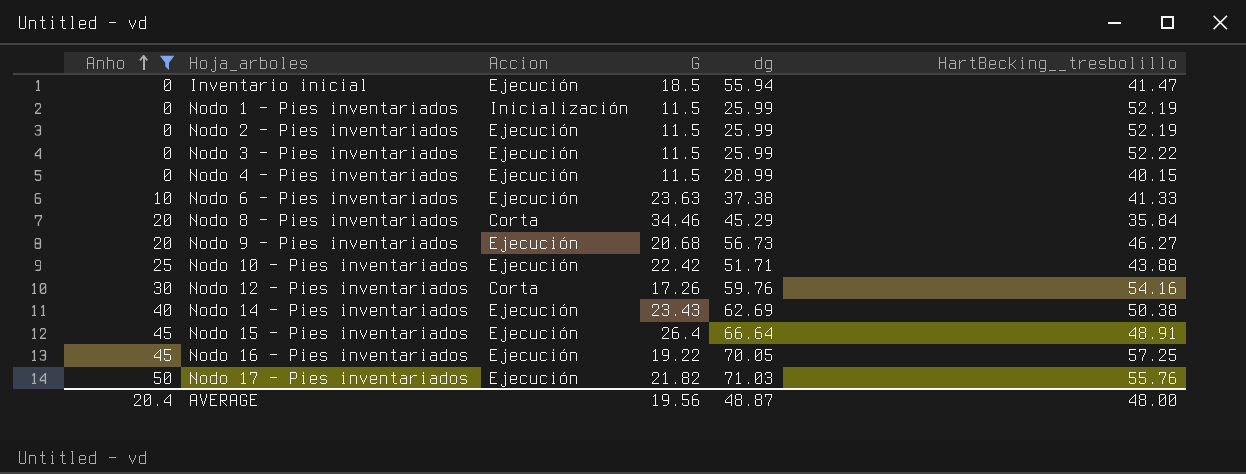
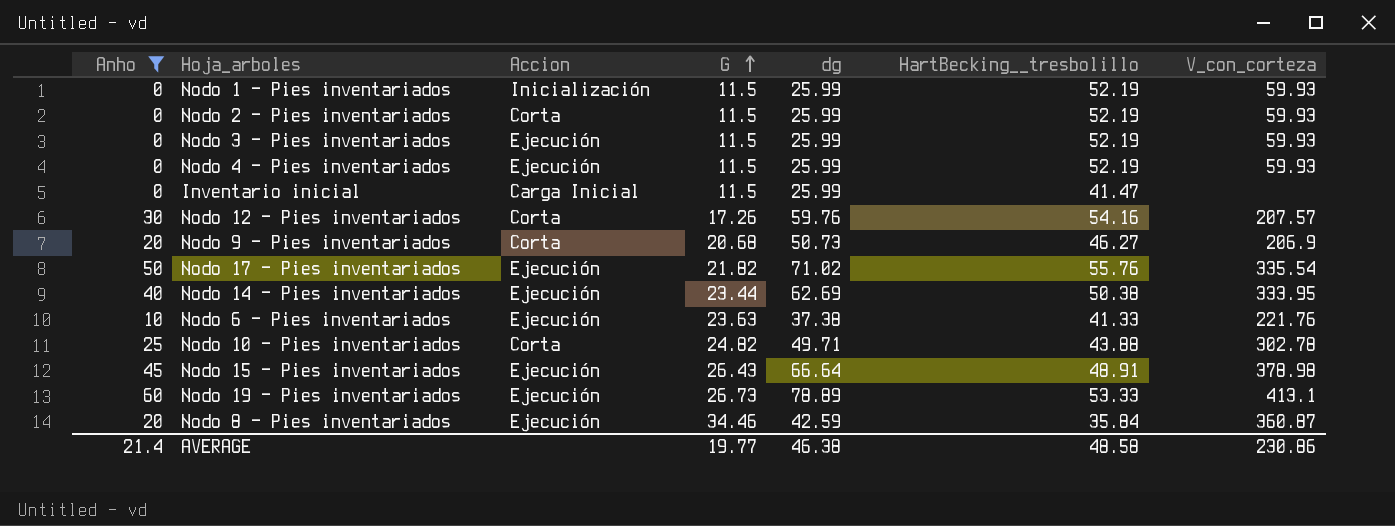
row order: Anho ascending -> G ascending
column V_con_corteza | position: none -> 7
row Nodo 16 - Pies inventariados: 45 | Ejecución | 19.22 | 70.05 | 57.25 -> none
Nodo 2 - Pies inventariados | Accion: Ejecución -> Corta
Nodo 3 - Pies inventariados | HartBecking__tresbolillo: 52.22 -> 52.19
Nodo 4 - Pies inventariados | dg: 28.99 -> 25.99
Nodo 4 - Pies inventariados | HartBecking__tresbolillo: 40.15 -> 52.19
Inventario inicial | Accion: Ejecución -> Carga Inicial
Inventario inicial | G: 18.5 -> 11.5
Inventario inicial | dg: 55.94 -> 25.99
Nodo 9 - Pies inventariados | Accion: Ejecución -> Corta
Nodo 9 - Pies inventariados | dg: 56.73 -> 50.73
Nodo 17 - Pies inventariados | dg: 71.03 -> 71.02
Nodo 14 - Pies inventariados | G: 23.43 -> 23.44
Nodo 10 - Pies inventariados | Accion: Ejecución -> Corta
Nodo 10 - Pies inventariados | G: 22.42 -> 24.82
Nodo 10 - Pies inventariados | dg: 51.71 -> 49.71
Nodo 15 - Pies inventariados | G: 26.4 -> 26.43
row Nodo 19 - Pies inventariados: none -> 60 | Ejecución | 26.73 | 78.89 | 53.33 | 413.1
Nodo 8 - Pies inventariados | Accion: Corta -> Ejecución
Nodo 8 - Pies inventariados | dg: 45.29 -> 42.59
AVERAGE | Anho: 20.4 -> 21.4
AVERAGE | G: 19.56 -> 19.77
AVERAGE | dg: 48.87 -> 46.38
AVERAGE | HartBecking__tresbolillo: 48.00 -> 48.58

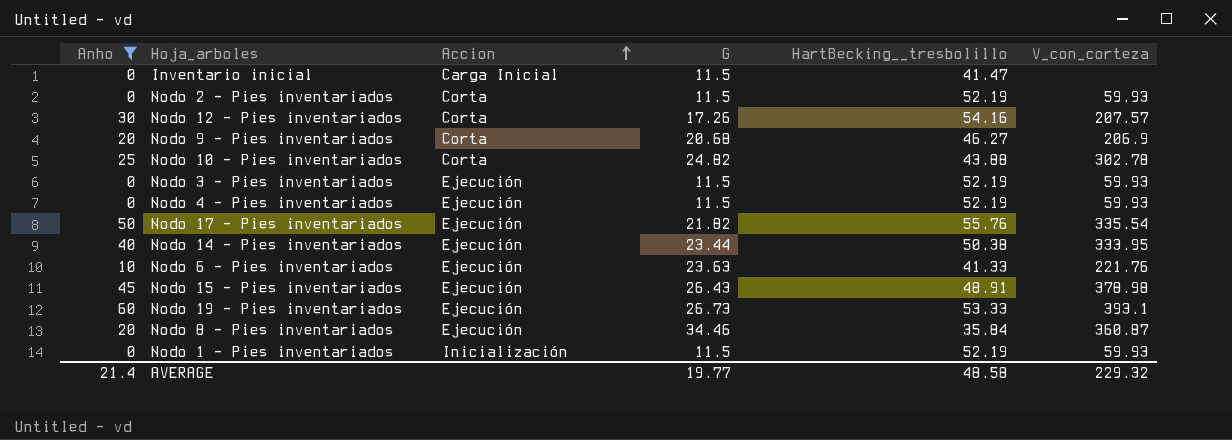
row order: G ascending -> Accion ascending
column dg | position: 5 -> none
Nodo 19 - Pies inventariados | V_con_corteza: 413.1 -> 393.1
AVERAGE | V_con_corteza: 230.86 -> 229.32

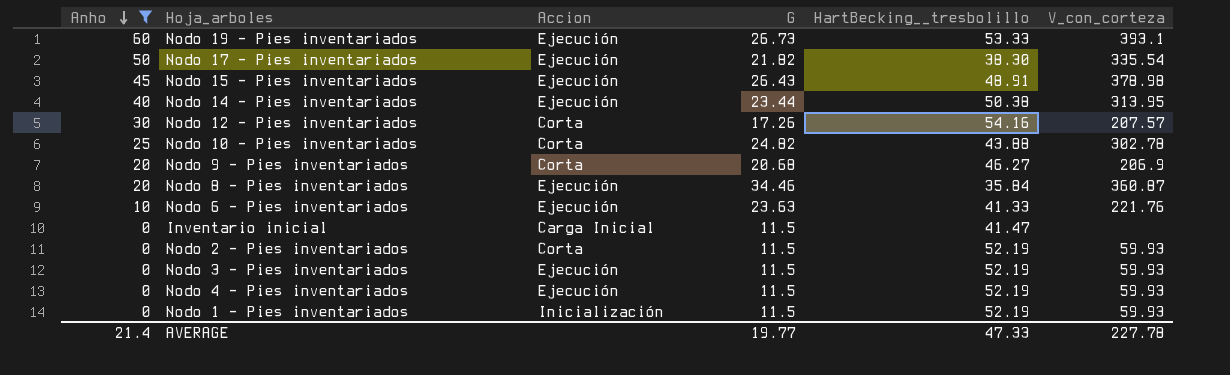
row order: Accion ascending -> Anho descending
Nodo 17 - Pies inventariados | HartBecking__tresbolillo: 55.76 -> 38.30
Nodo 14 - Pies inventariados | V_con_corteza: 333.95 -> 313.95
AVERAGE | HartBecking__tresbolillo: 48.58 -> 47.33
AVERAGE | V_con_corteza: 229.32 -> 227.78

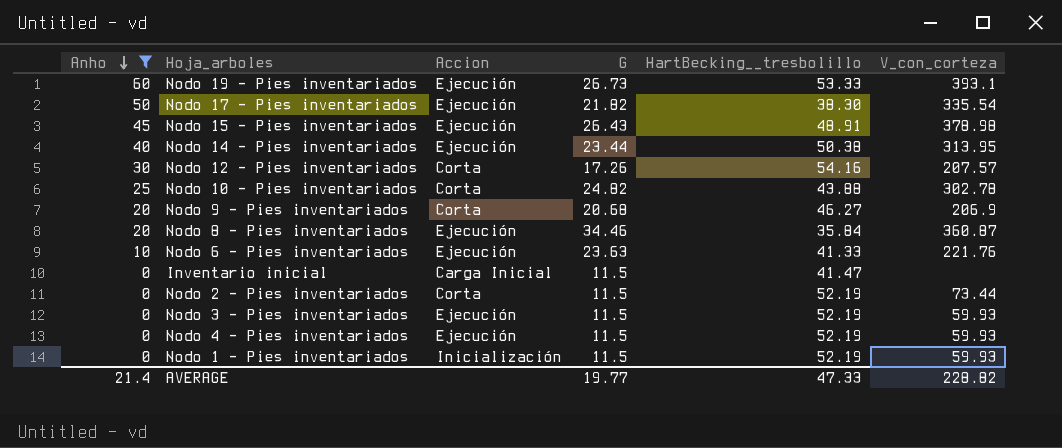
Nodo 2 - Pies inventariados | V_con_corteza: 59.93 -> 73.44
AVERAGE | V_con_corteza: 227.78 -> 228.82

